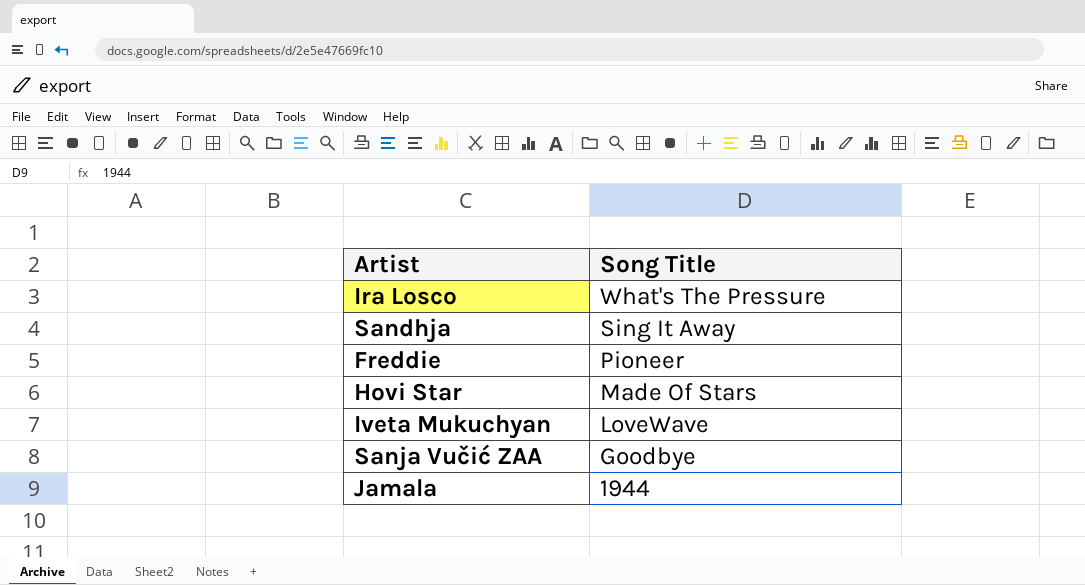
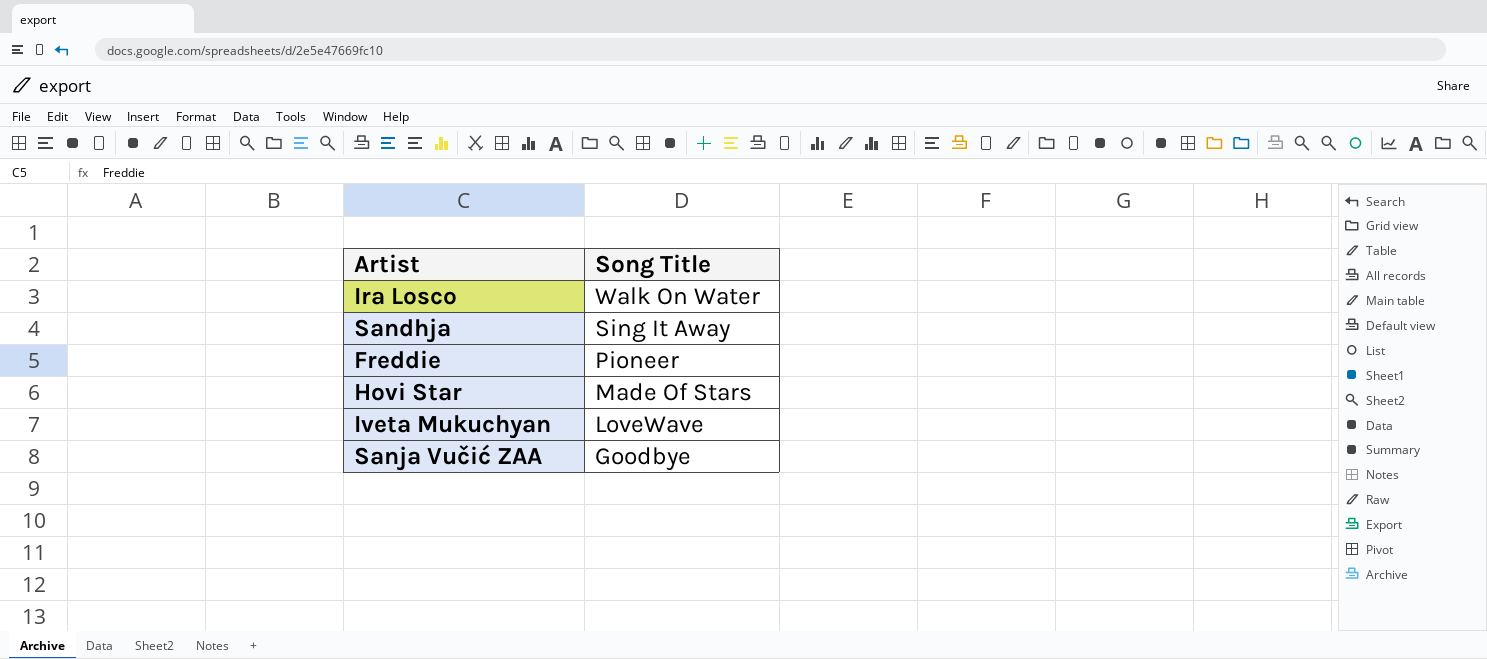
row Jamala: 1944 -> none
Ira Losco | Song Title: What's The Pressure -> Walk On Water

